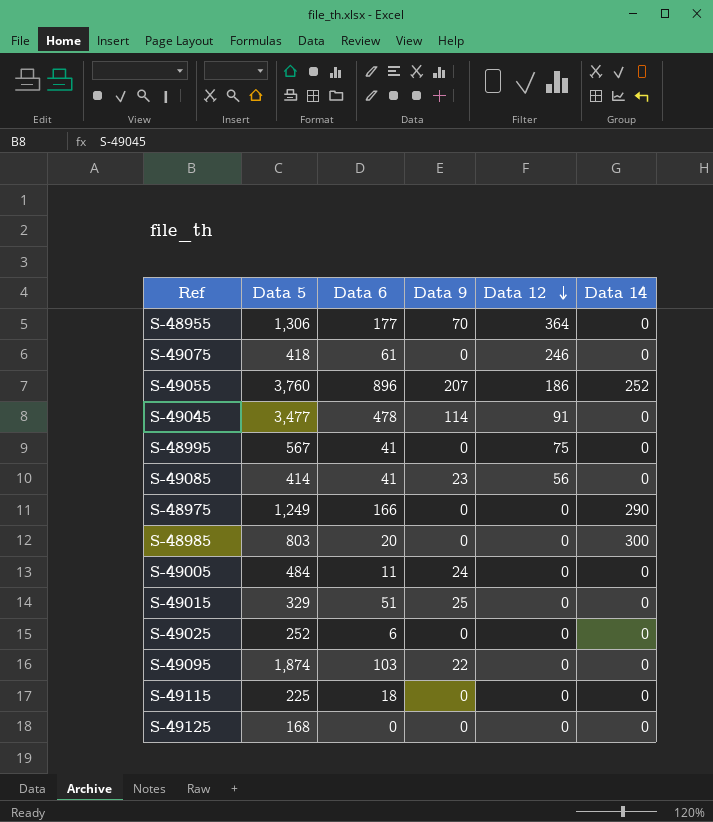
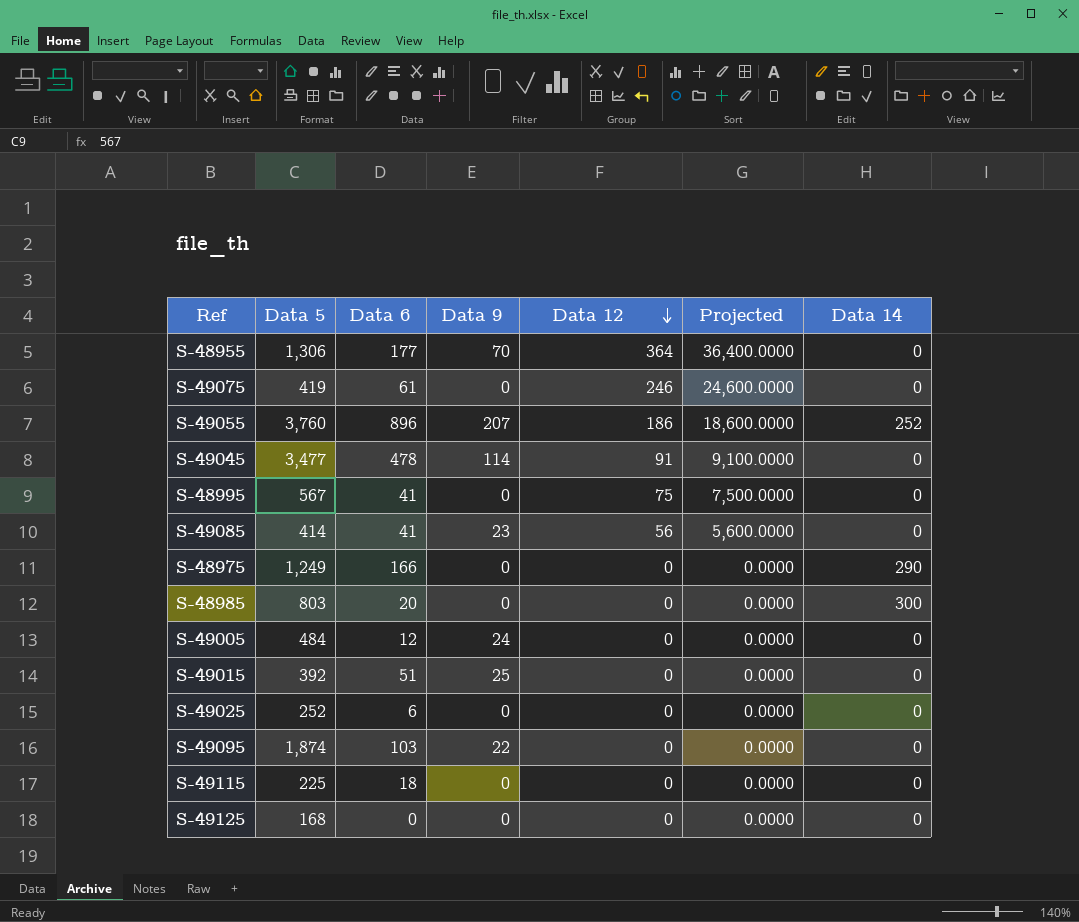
column Projected | formula: none -> [Data 12] * 100
S-49075 | Data 5: 418 -> 419
S-49005 | Data 6: 11 -> 12
S-49015 | Data 5: 329 -> 392

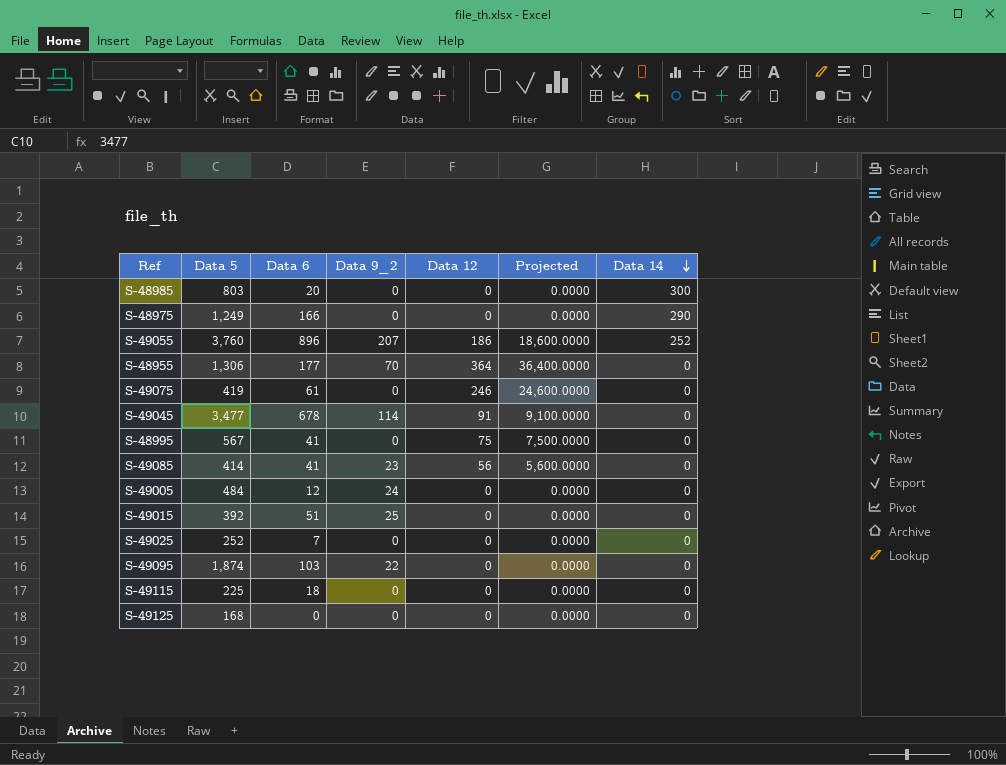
row order: Data 12 descending -> Data 14 descending
column name: Data 9 -> Data 9_2
S-49045 | Data 6: 478 -> 678
S-49025 | Data 6: 6 -> 7

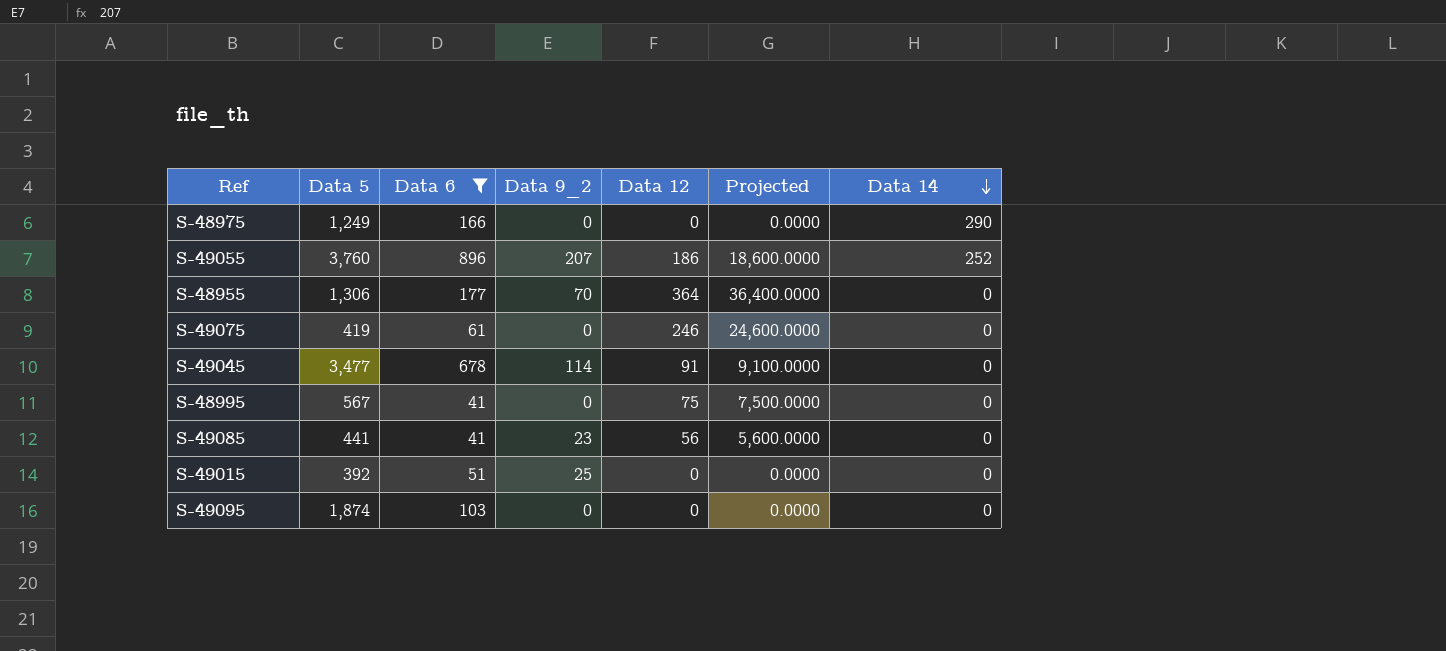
filter: none -> Data 6 >= 41
S-49085 | Data 5: 414 -> 441
S-49095 | Data 9_2: 22 -> 0

